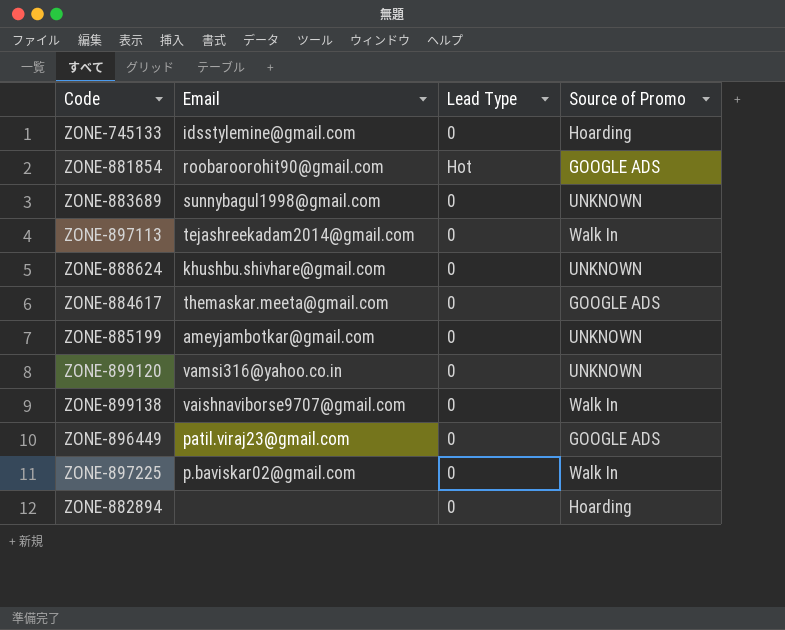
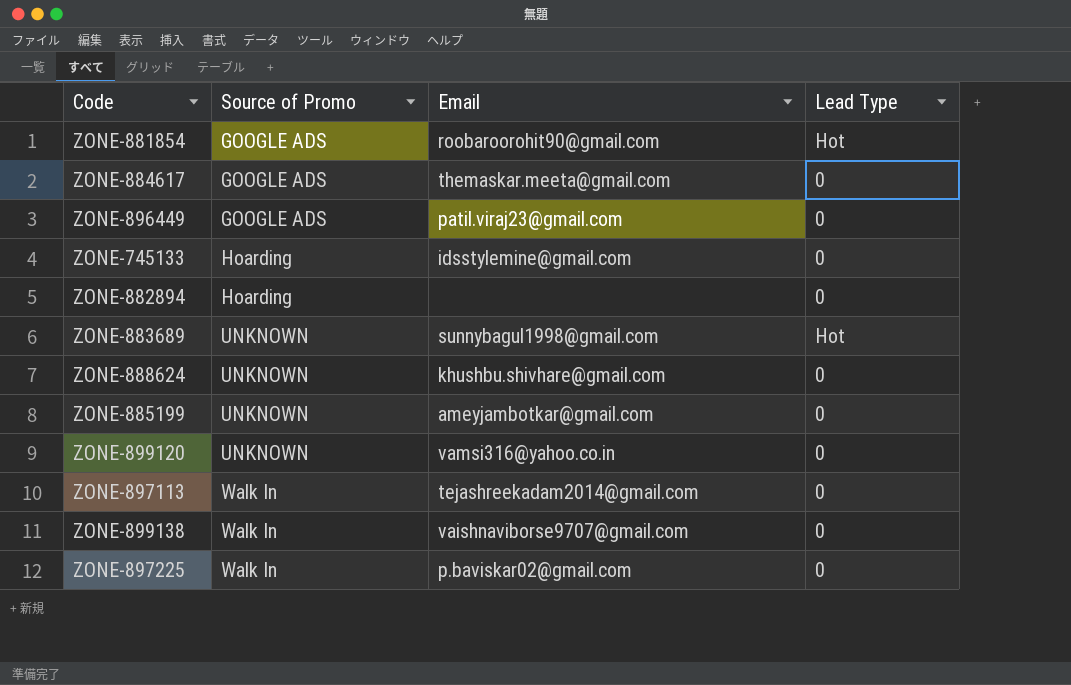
row order: none -> Source of Promo ascending
column Source of Promo | position: 4 -> 2
ZONE-883689 | Lead Type: 0 -> Hot

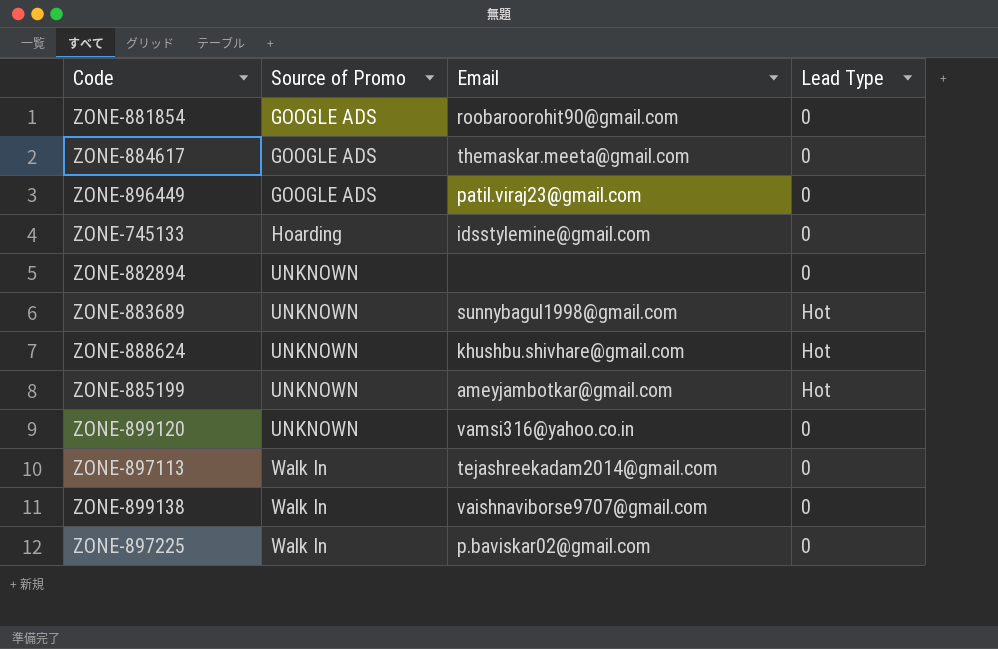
ZONE-881854 | Lead Type: Hot -> 0
ZONE-882894 | Source of Promo: Hoarding -> UNKNOWN
ZONE-888624 | Lead Type: 0 -> Hot
ZONE-885199 | Lead Type: 0 -> Hot

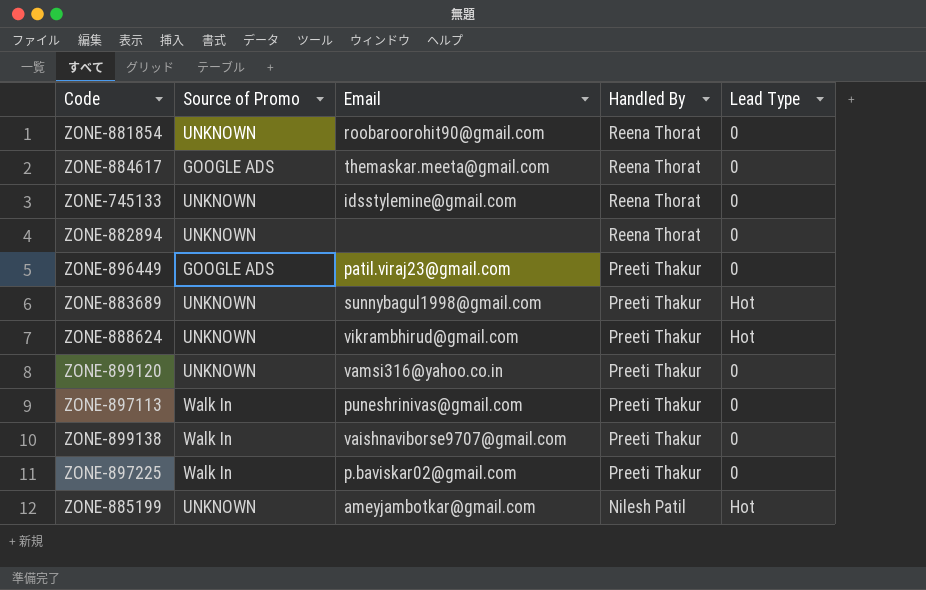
row order: Source of Promo ascending -> Handled By descending
column Handled By | position: none -> 4
ZONE-881854 | Source of Promo: GOOGLE ADS -> UNKNOWN
ZONE-745133 | Source of Promo: Hoarding -> UNKNOWN
ZONE-888624 | Email: khushbu.shivhare@gmail.com -> vikrambhirud@gmail.com
ZONE-897113 | Email: tejashreekadam2014@gmail.com -> puneshrinivas@gmail.com

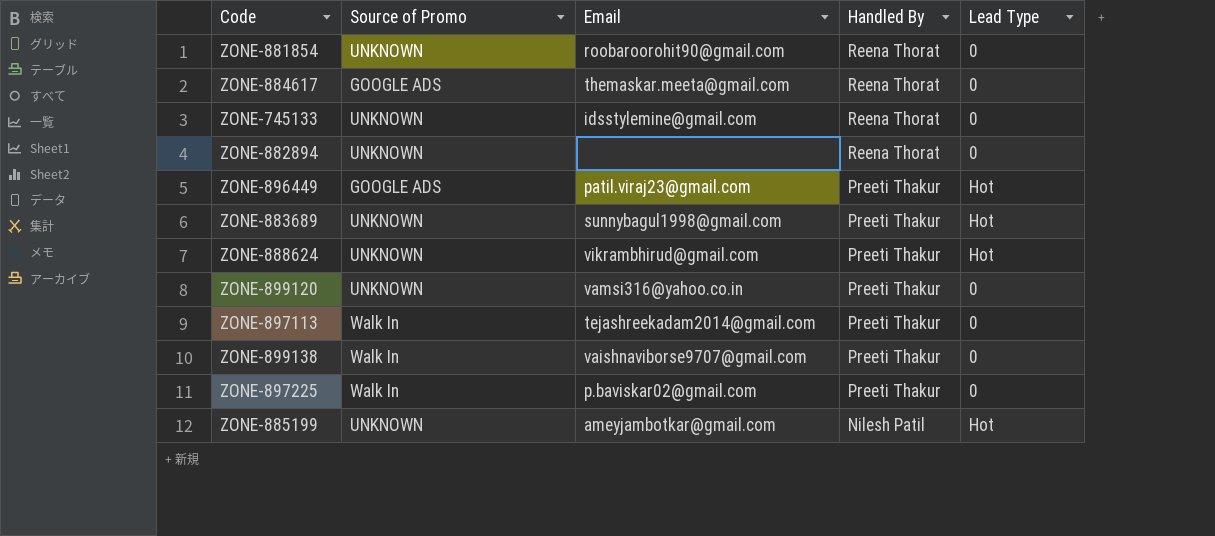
ZONE-896449 | Lead Type: 0 -> Hot
ZONE-897113 | Email: puneshrinivas@gmail.com -> tejashreekadam2014@gmail.com

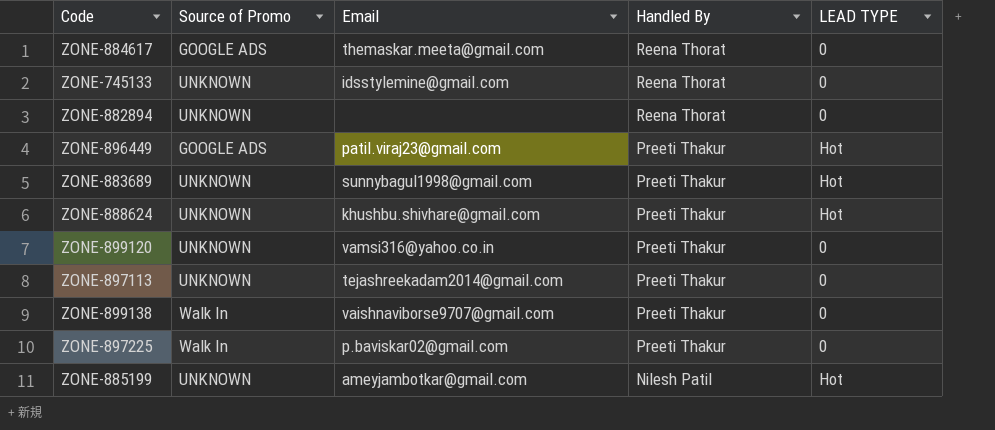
column name: Lead Type -> LEAD TYPE
row ZONE-881854: UNKNOWN | roobaroorohit90@gmail.com | Reena Thorat | 0 -> none
ZONE-888624 | Email: vikrambhirud@gmail.com -> khushbu.shivhare@gmail.com
ZONE-897113 | Source of Promo: Walk In -> UNKNOWN

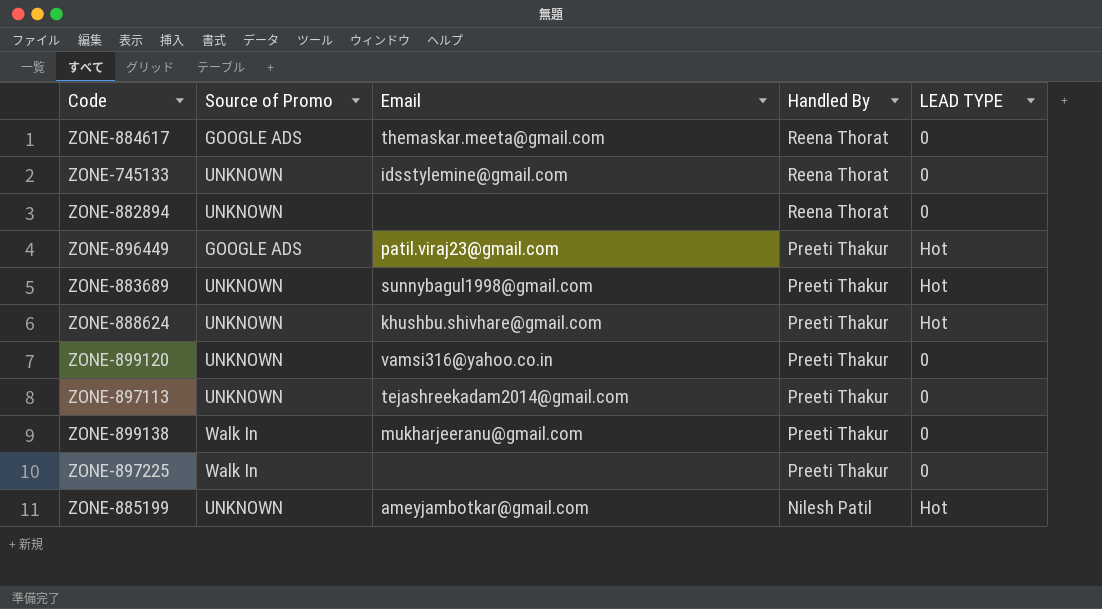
ZONE-899138 | Email: vaishnaviborse9707@gmail.com -> mukharjeeranu@gmail.com
ZONE-897225 | Email: p.baviskar02@gmail.com -> none

